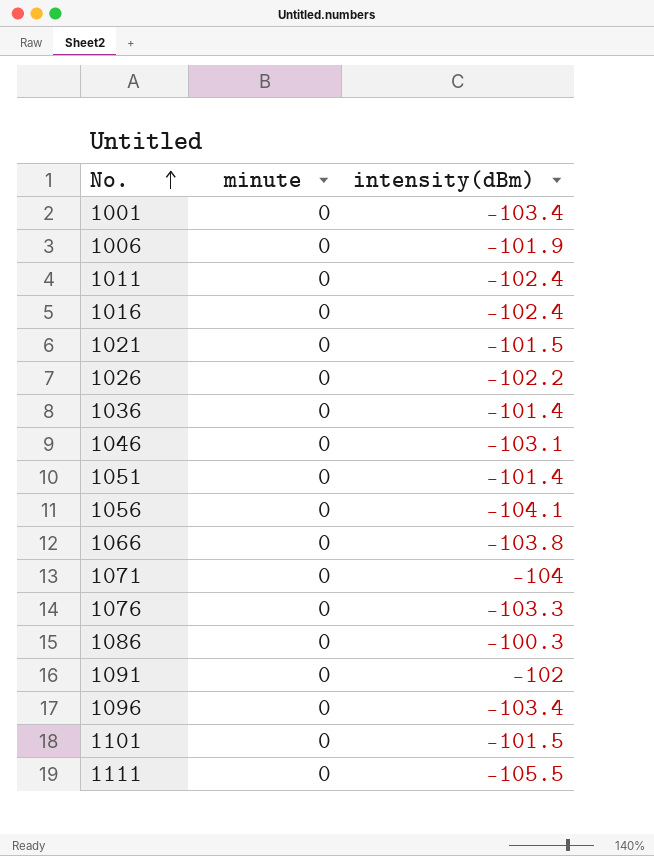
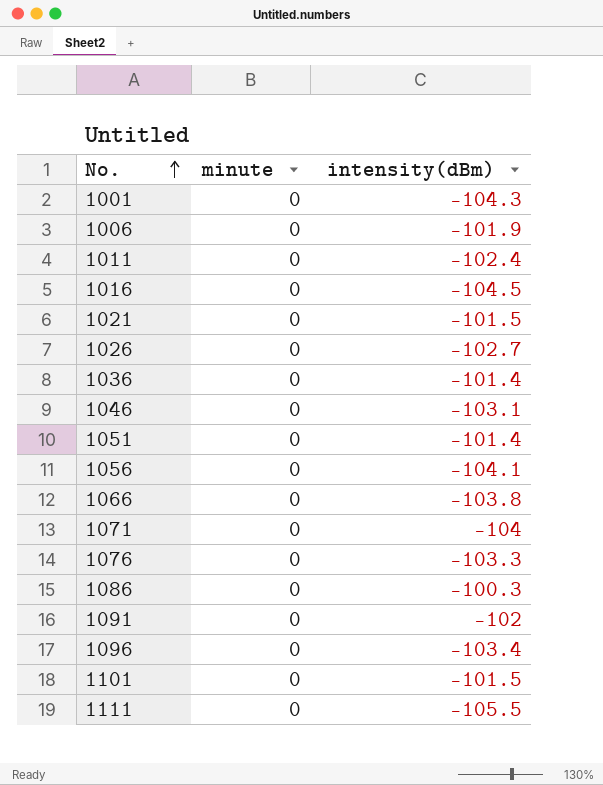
1001 | intensity(dBm): -103.4 -> -104.3
1016 | intensity(dBm): -102.4 -> -104.5
1026 | intensity(dBm): -102.2 -> -102.7

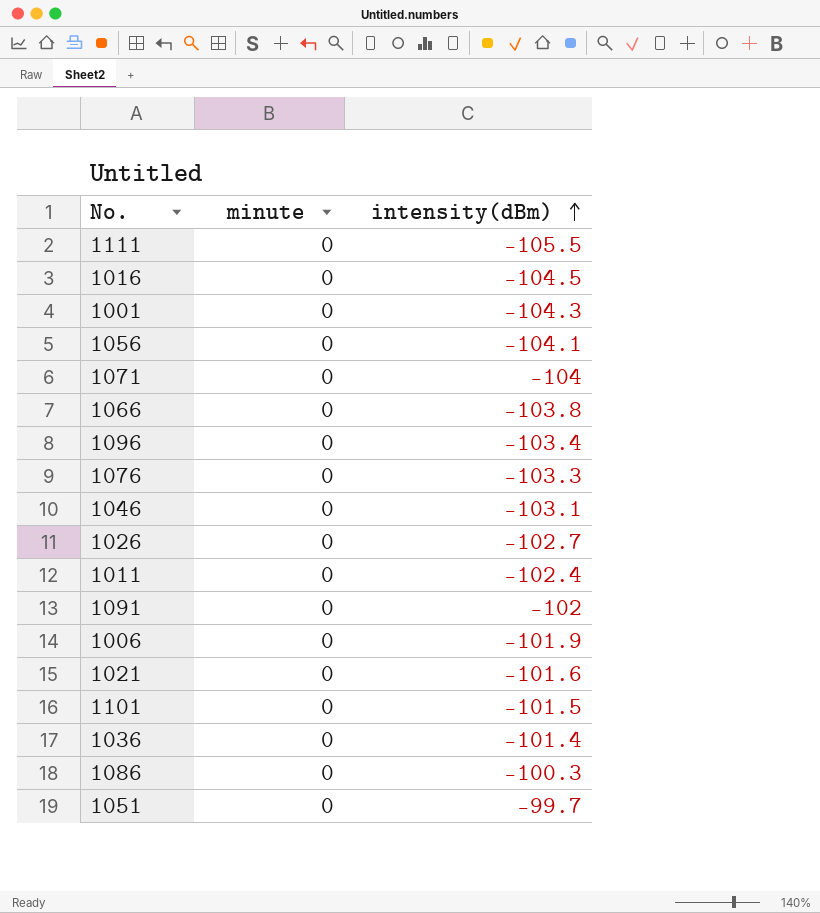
row order: No. ascending -> intensity(dBm) ascending
1021 | intensity(dBm): -101.5 -> -101.6
1051 | intensity(dBm): -101.4 -> -99.7

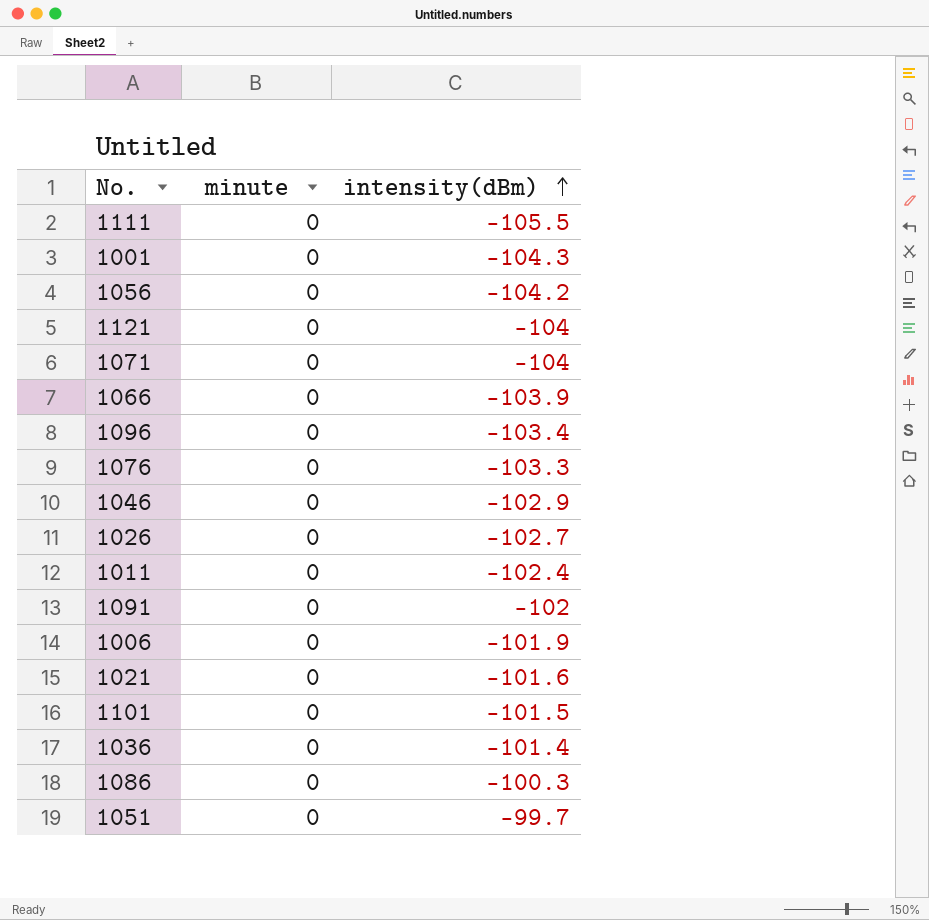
row 1016: 0 | -104.5 -> none
1056 | intensity(dBm): -104.1 -> -104.2
row 1121: none -> 0 | -104
1066 | intensity(dBm): -103.8 -> -103.9
1046 | intensity(dBm): -103.1 -> -102.9

